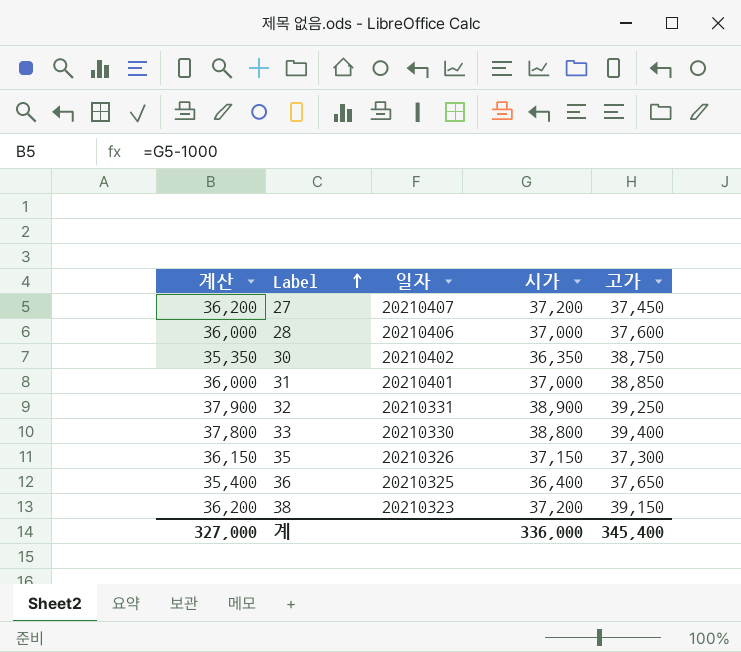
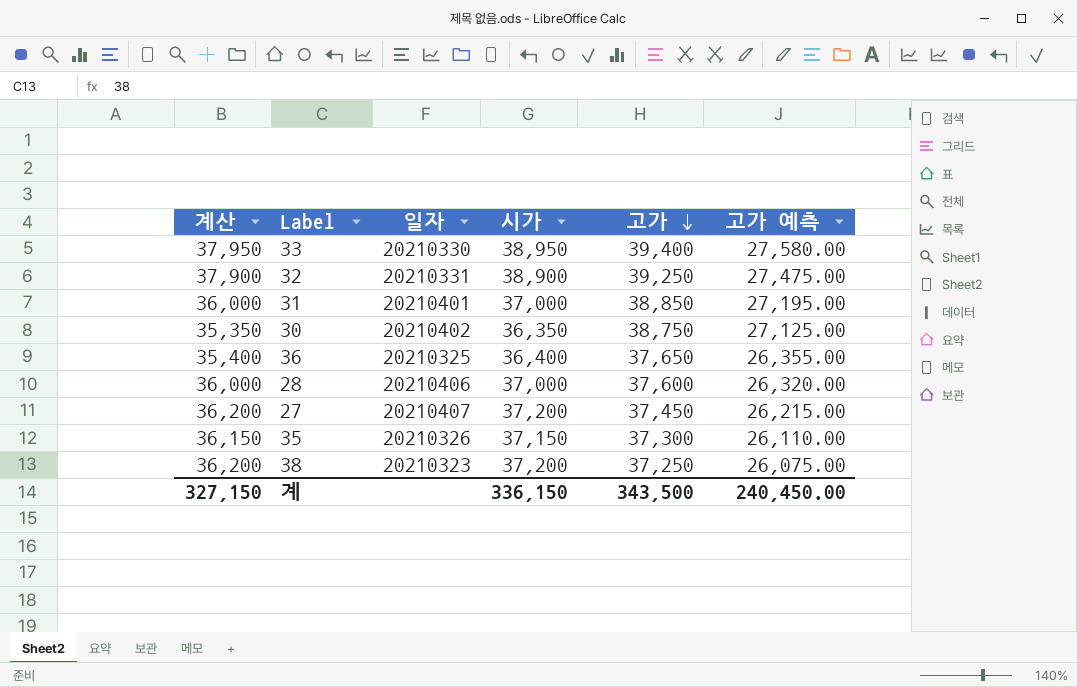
row order: Label ascending -> 고가 descending
column 고가 예측 | formula: none -> [고가] * 0.7
33 | 계산: 37,800 -> 37,950
33 | 시가: 38,800 -> 38,950
38 | 고가: 39,150 -> 37,250
계 | 계산: 327,000 -> 327,150
계 | 시가: 336,000 -> 336,150
계 | 고가: 345,400 -> 343,500

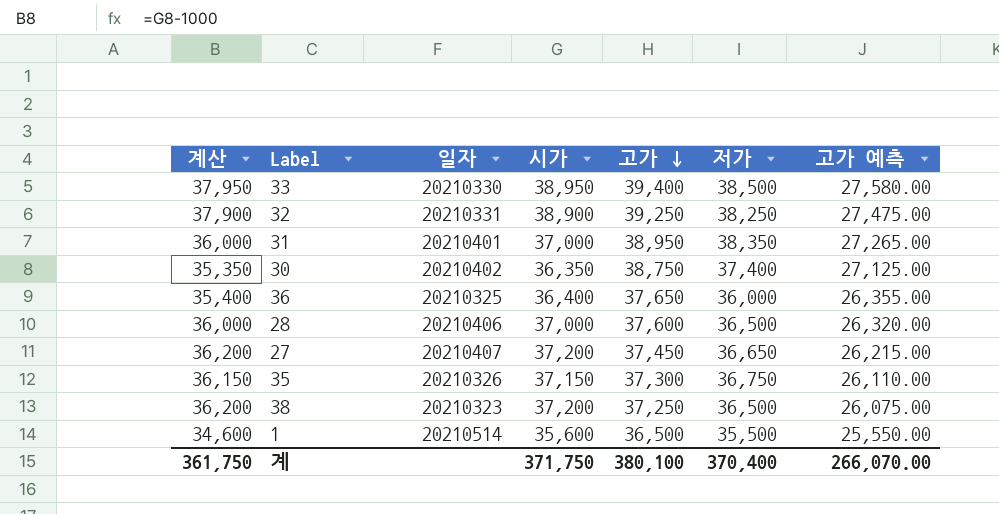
column 저가 | position: none -> 6
31 | 고가: 38,850 -> 38,950
31 | 고가 예측: 27,195.00 -> 27,265.00
row 1: none -> 34,600 | 20210514 | 35,600 | 36,500 | 35,500 | 25,550.00
계 | 계산: 327,150 -> 361,750
계 | 시가: 336,150 -> 371,750
계 | 고가: 343,500 -> 380,100
계 | 고가 예측: 240,450.00 -> 266,070.00

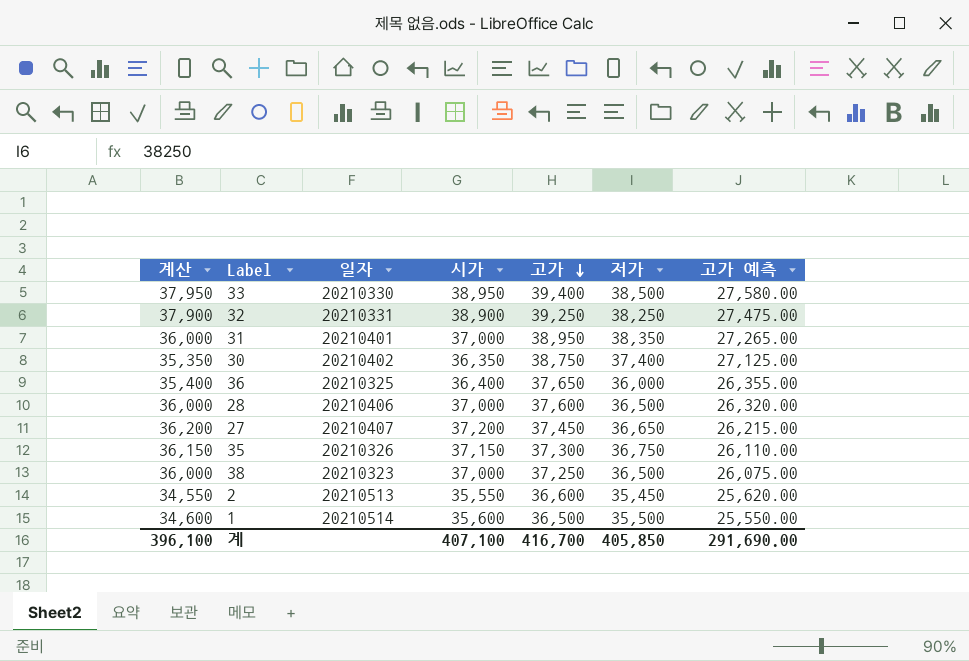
38 | 계산: 36,200 -> 36,000
38 | 시가: 37,200 -> 37,000
row 2: none -> 34,550 | 20210513 | 35,550 | 36,600 | 35,450 | 25,620.00
계 | 계산: 361,750 -> 396,100
계 | 시가: 371,750 -> 407,100
계 | 고가: 380,100 -> 416,700
계 | 저가: 370,400 -> 405,850
계 | 고가 예측: 266,070.00 -> 291,690.00

